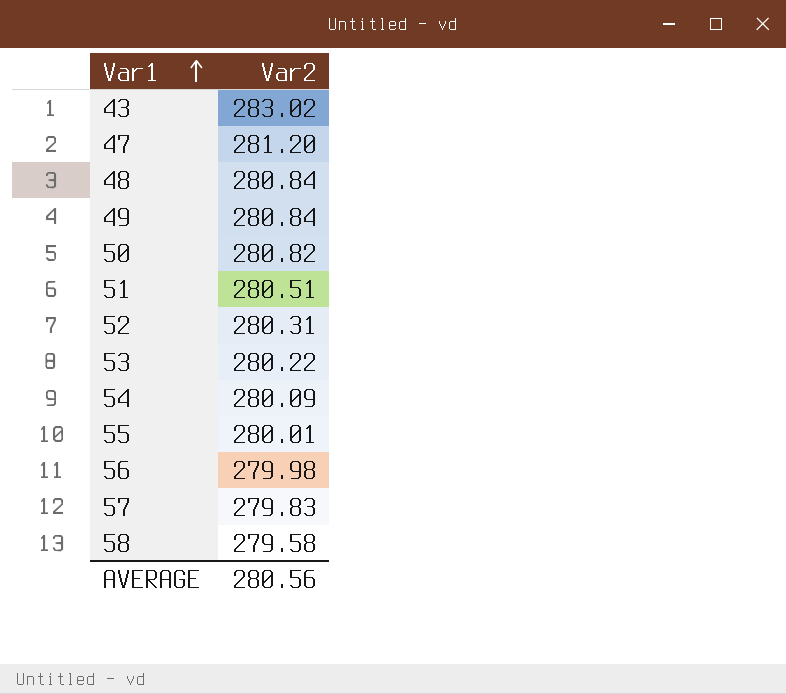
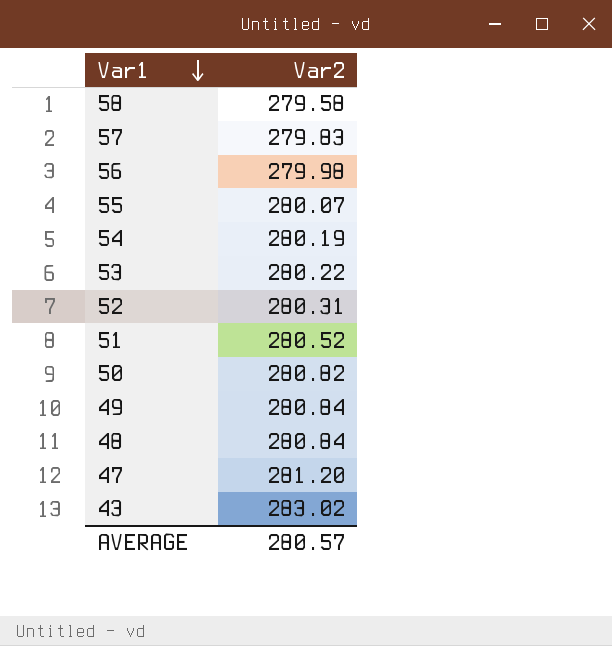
row order: Var1 ascending -> Var1 descending
55 | Var2: 280.01 -> 280.07
54 | Var2: 280.09 -> 280.19
51 | Var2: 280.51 -> 280.52
AVERAGE | Var2: 280.56 -> 280.57

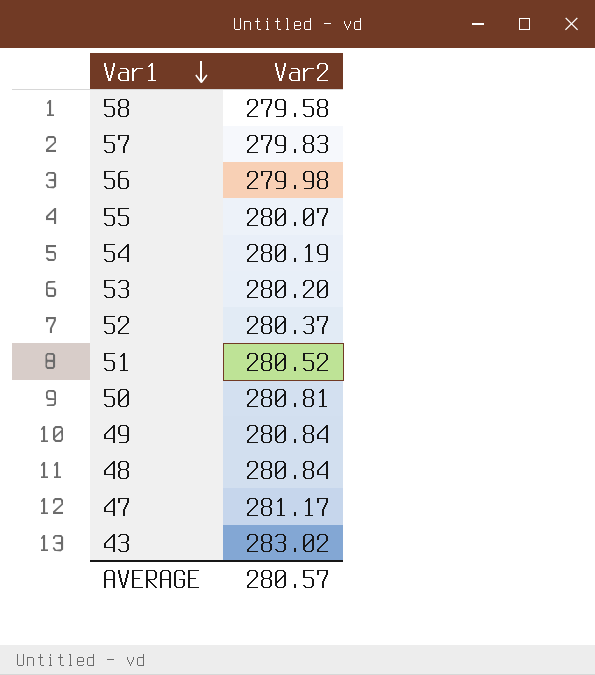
53 | Var2: 280.22 -> 280.20
52 | Var2: 280.31 -> 280.37
50 | Var2: 280.82 -> 280.81
47 | Var2: 281.20 -> 281.17

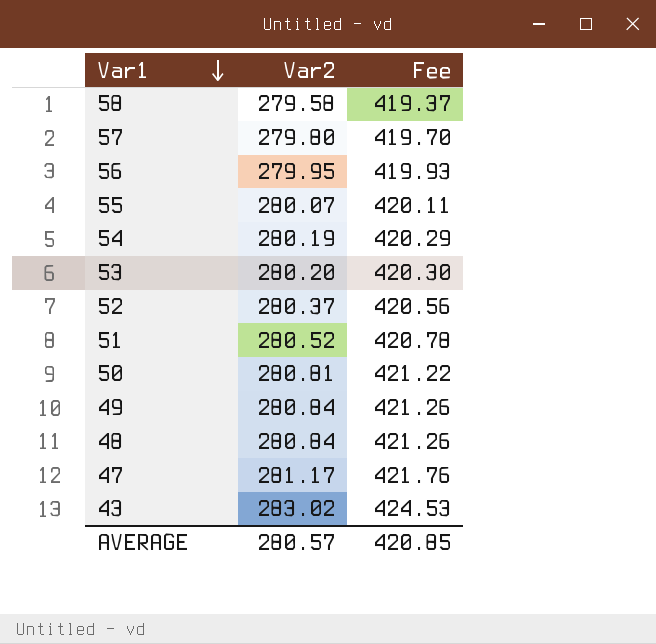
column Fee | formula: none -> [Var2] * 1.5
57 | Var2: 279.83 -> 279.80
56 | Var2: 279.98 -> 279.95

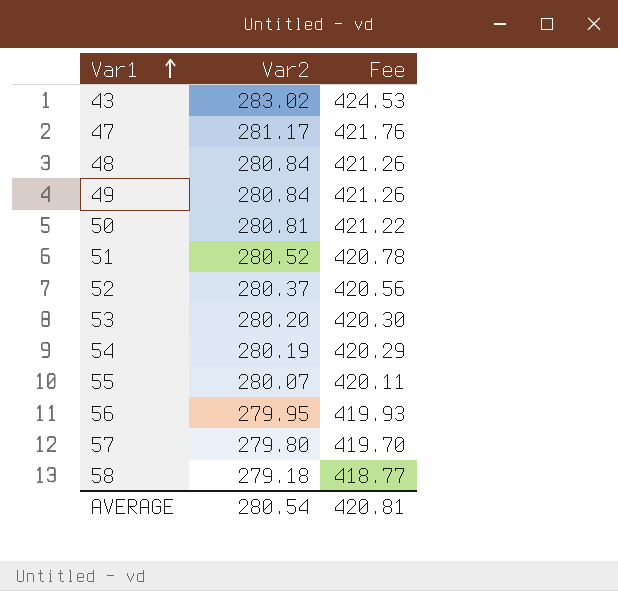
row order: Var1 descending -> Var1 ascending
58 | Var2: 279.58 -> 279.18
58 | Fee: 419.37 -> 418.77
AVERAGE | Var2: 280.57 -> 280.54
AVERAGE | Fee: 420.85 -> 420.81

